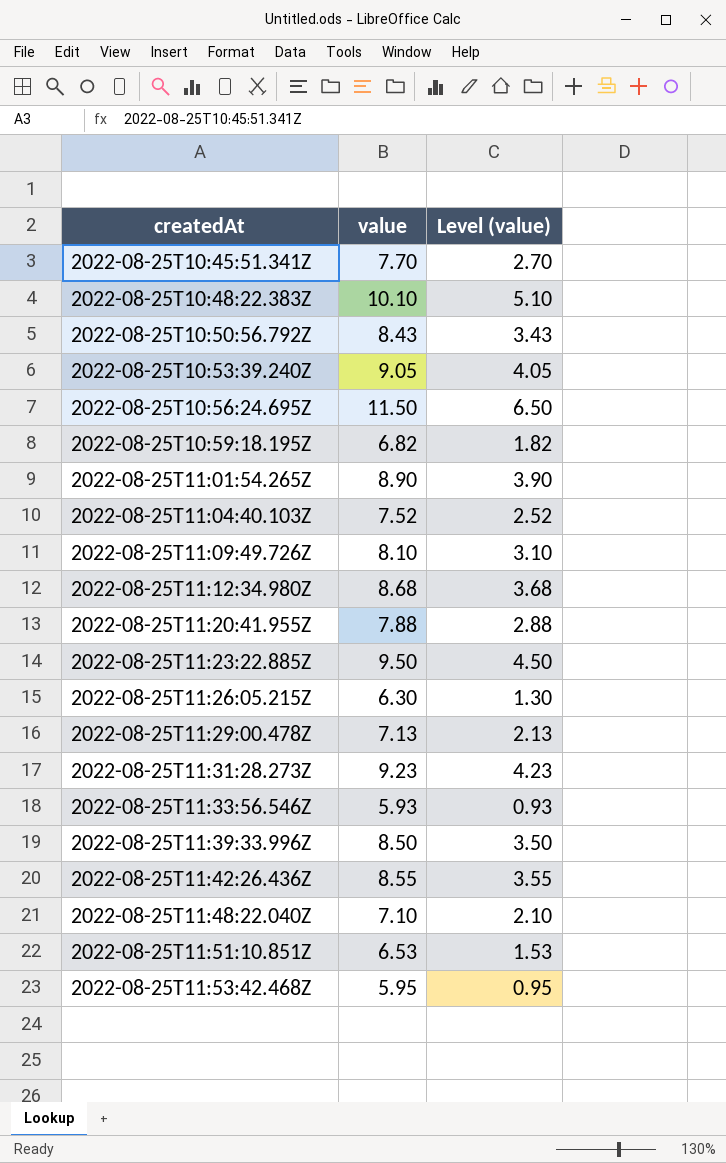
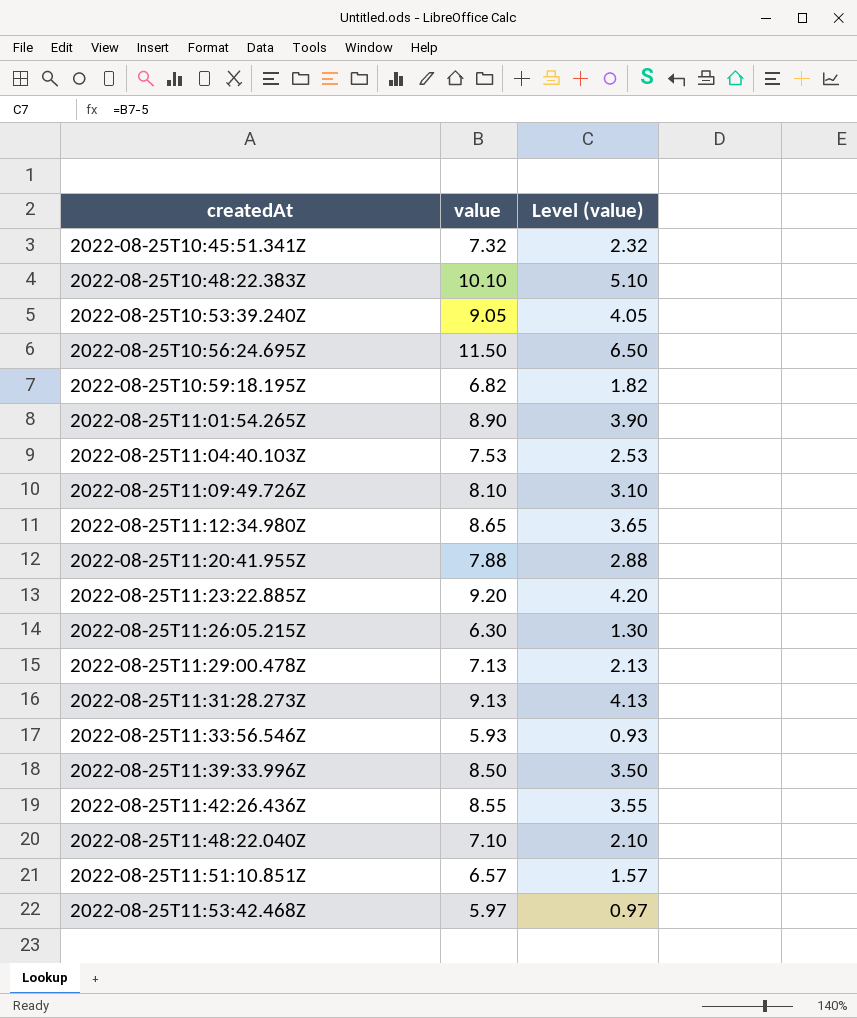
row 2022-08-25T10:50:56.792Z: 8.43 | 3.43 -> none
2022-08-25T10:45:51.341Z | value: 7.70 -> 7.32
2022-08-25T10:45:51.341Z | Level (value): 2.70 -> 2.32
2022-08-25T11:04:40.103Z | value: 7.52 -> 7.53
2022-08-25T11:04:40.103Z | Level (value): 2.52 -> 2.53
2022-08-25T11:12:34.980Z | value: 8.68 -> 8.65
2022-08-25T11:12:34.980Z | Level (value): 3.68 -> 3.65
2022-08-25T11:23:22.885Z | value: 9.50 -> 9.20
2022-08-25T11:23:22.885Z | Level (value): 4.50 -> 4.20
2022-08-25T11:31:28.273Z | value: 9.23 -> 9.13
2022-08-25T11:31:28.273Z | Level (value): 4.23 -> 4.13
2022-08-25T11:51:10.851Z | value: 6.53 -> 6.57
2022-08-25T11:51:10.851Z | Level (value): 1.53 -> 1.57
2022-08-25T11:53:42.468Z | value: 5.95 -> 5.97
2022-08-25T11:53:42.468Z | Level (value): 0.95 -> 0.97

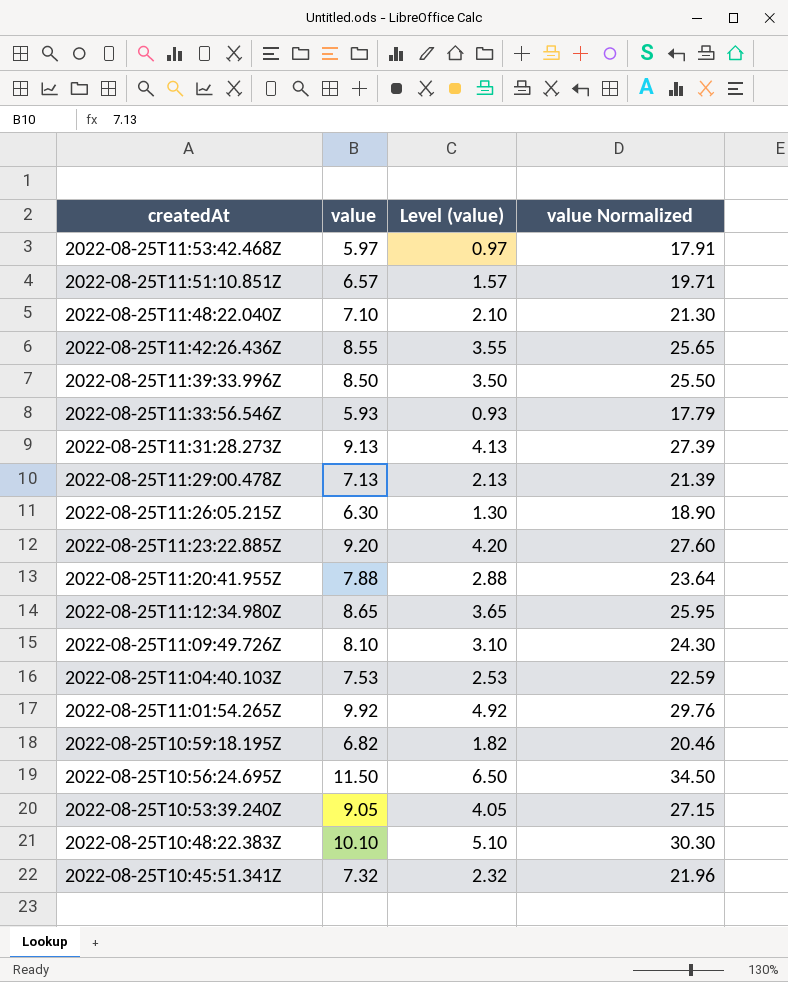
row order: createdAt ascending -> createdAt descending
column value Normalized | formula: none -> [value] * 3
2022-08-25T11:01:54.265Z | value: 8.90 -> 9.92
2022-08-25T11:01:54.265Z | Level (value): 3.90 -> 4.92

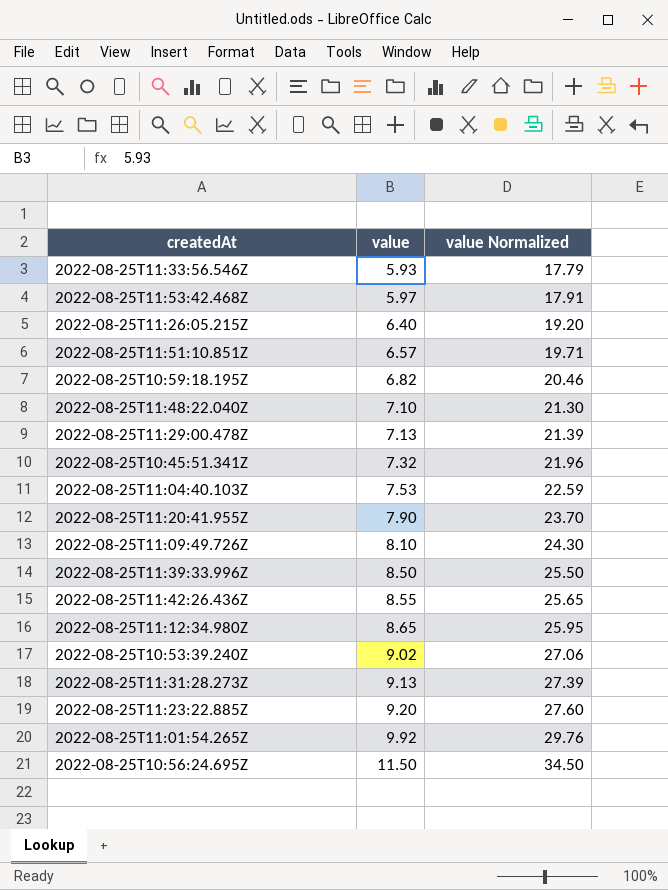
row order: createdAt descending -> value ascending
column Level (value) | formula: [value] - 5 -> none
row 2022-08-25T10:48:22.383Z: 10.10 | 5.10 | 30.30 -> none
2022-08-25T11:26:05.215Z | value: 6.30 -> 6.40
2022-08-25T11:26:05.215Z | value Normalized: 18.90 -> 19.20
2022-08-25T11:20:41.955Z | value: 7.88 -> 7.90
2022-08-25T11:20:41.955Z | value Normalized: 23.64 -> 23.70
2022-08-25T10:53:39.240Z | value: 9.05 -> 9.02
2022-08-25T10:53:39.240Z | value Normalized: 27.15 -> 27.06

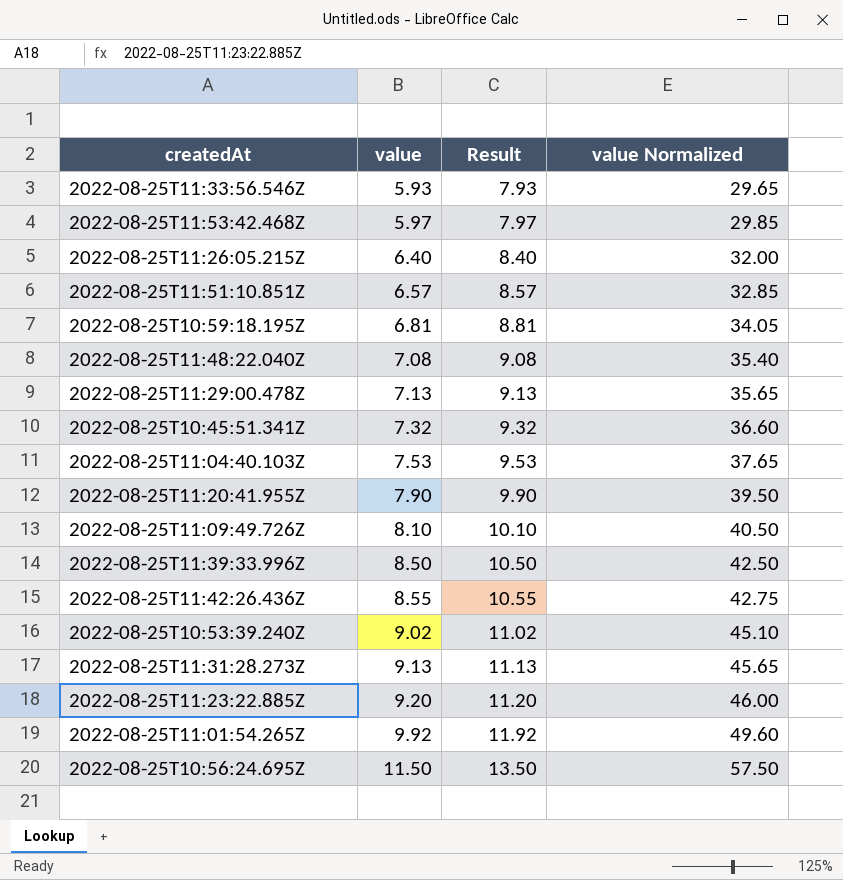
column Result | formula: none -> [value] + 2
column value Normalized | formula: [value] * 3 -> [value] * 5
row 2022-08-25T11:12:34.980Z: 8.65 | 25.95 -> none
2022-08-25T10:59:18.195Z | value: 6.82 -> 6.81
2022-08-25T11:48:22.040Z | value: 7.10 -> 7.08

